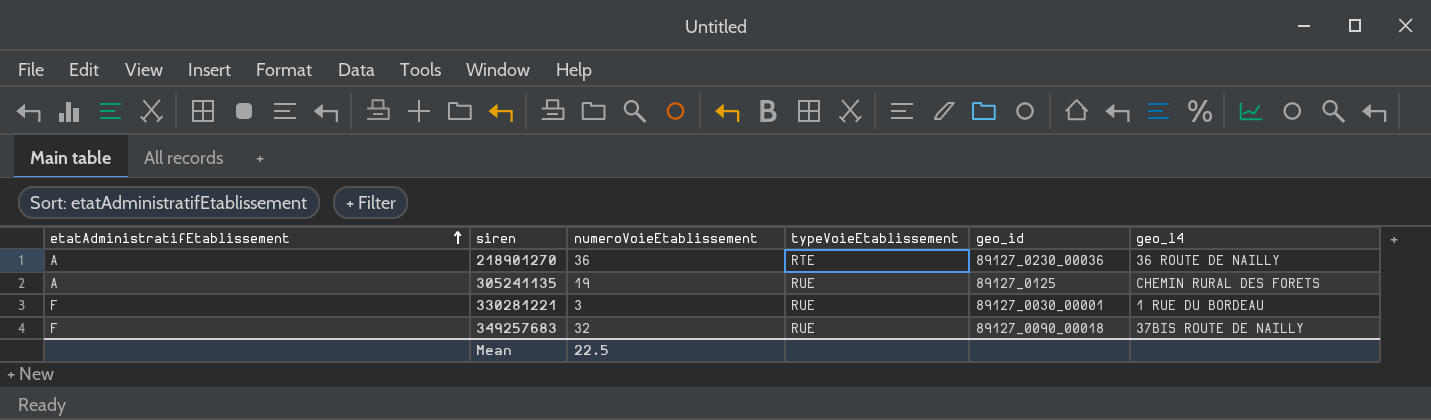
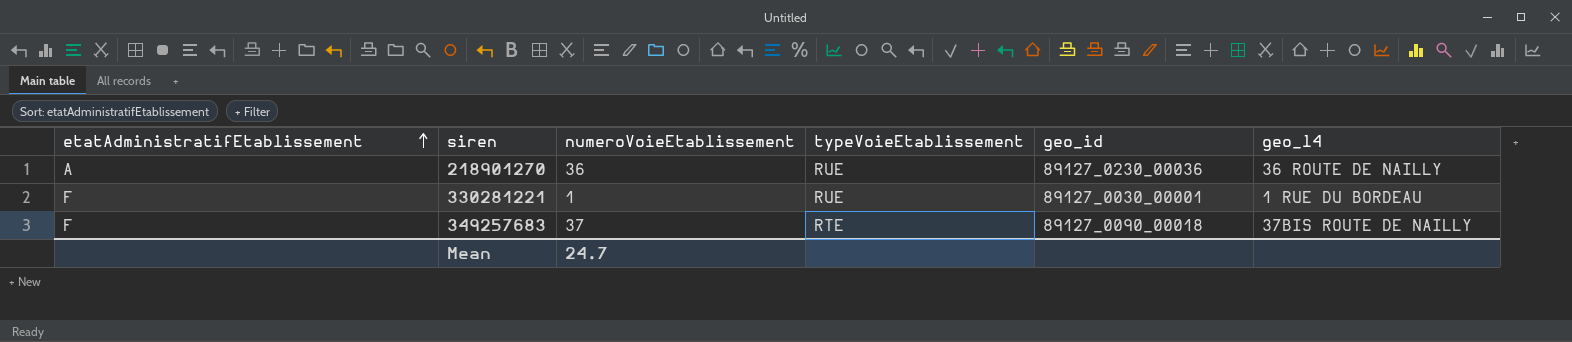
row 305241135: A | 19 | RUE | 89127_0125 | CHEMIN RURAL DES FORETS -> none
218901270 | typeVoieEtablissement: RTE -> RUE
330281221 | numeroVoieEtablissement: 3 -> 1
349257683 | numeroVoieEtablissement: 32 -> 37
349257683 | typeVoieEtablissement: RUE -> RTE
Mean | numeroVoieEtablissement: 22.5 -> 24.7

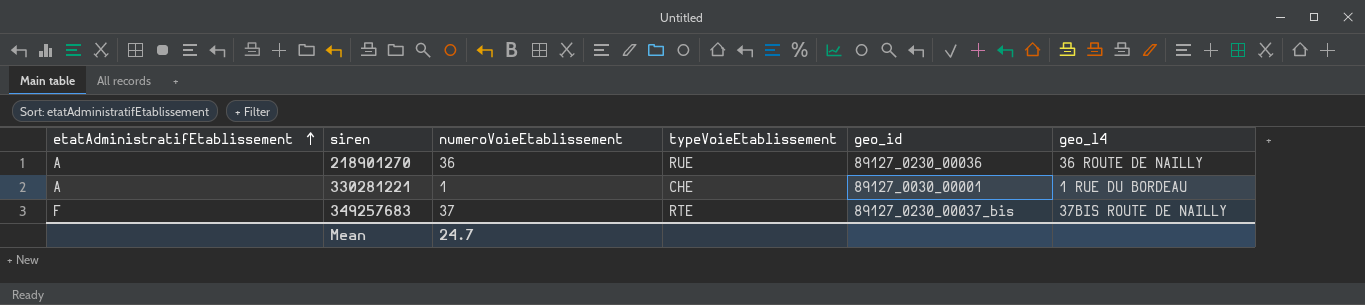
330281221 | etatAdministratifEtablissement: F -> A
330281221 | typeVoieEtablissement: RUE -> CHE
349257683 | geo_id: 89127_0090_00018 -> 89127_0230_00037_bis

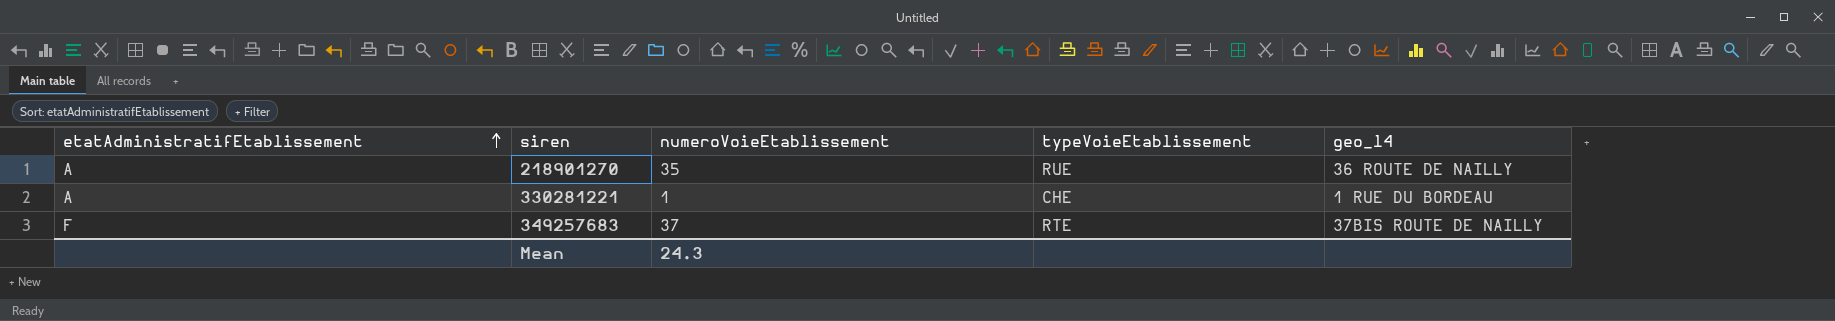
column geo_id | position: 5 -> none
218901270 | numeroVoieEtablissement: 36 -> 35
Mean | numeroVoieEtablissement: 24.7 -> 24.3

